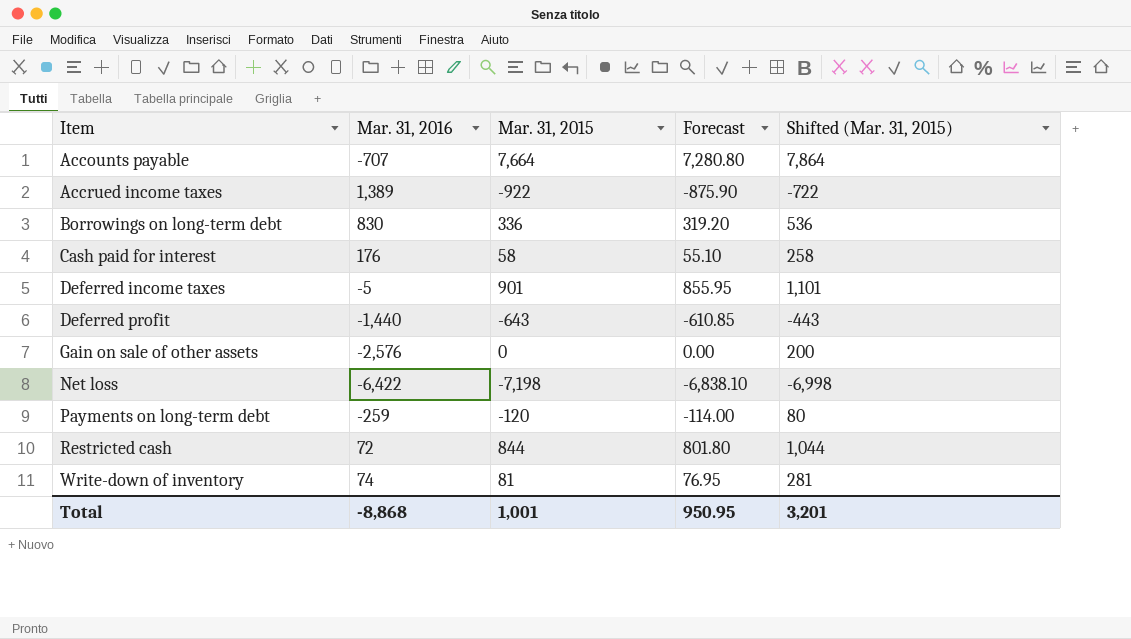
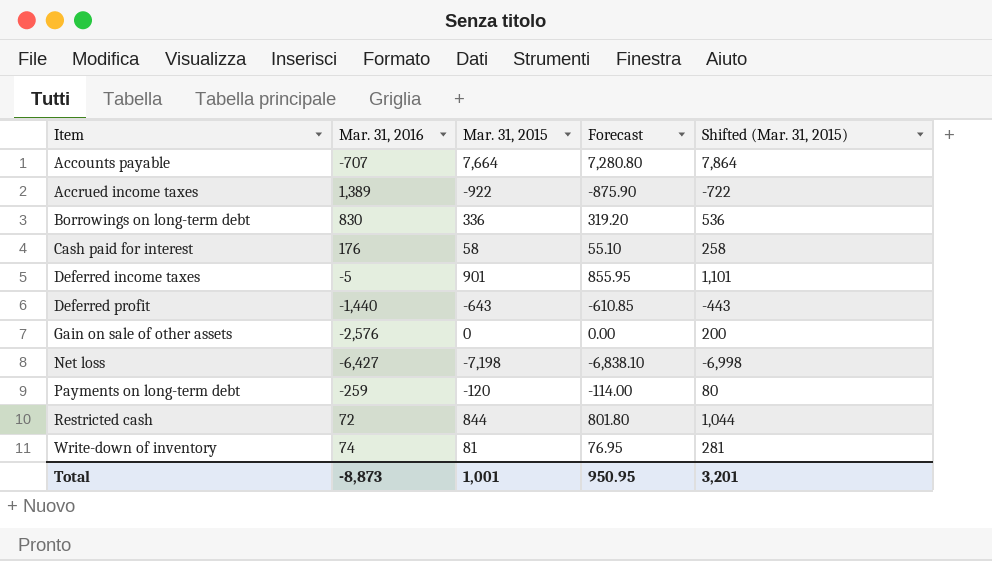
Net loss | Mar. 31, 2016: -6,422 -> -6,427
Total | Mar. 31, 2016: -8,868 -> -8,873

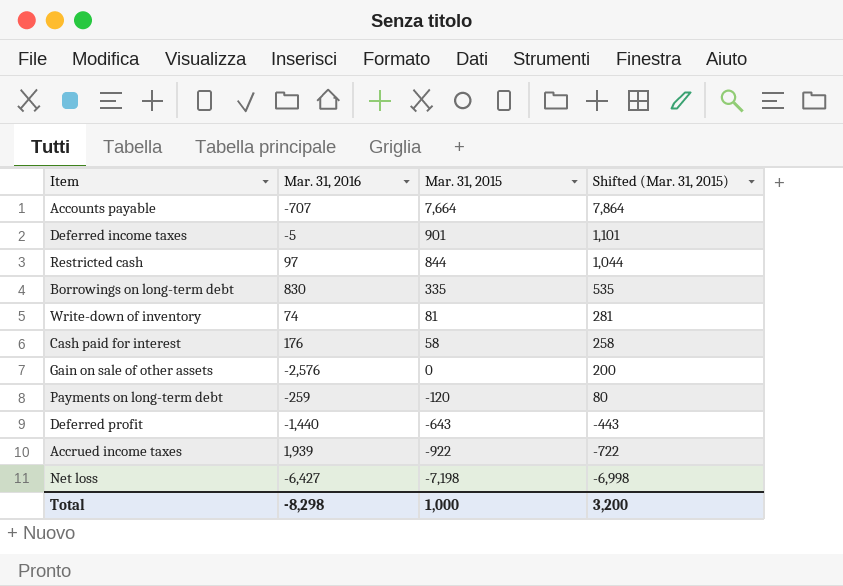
row order: Item ascending -> Mar. 31, 2015 descending
column Forecast | formula: [Mar. 31, 2015] * 0.95 -> none
Restricted cash | Mar. 31, 2016: 72 -> 97
Borrowings on long-term debt | Mar. 31, 2015: 336 -> 335
Borrowings on long-term debt | Shifted (Mar. 31, 2015): 536 -> 535
Accrued income taxes | Mar. 31, 2016: 1,389 -> 1,939
Total | Mar. 31, 2016: -8,873 -> -8,298
Total | Mar. 31, 2015: 1,001 -> 1,000
Total | Shifted (Mar. 31, 2015): 3,201 -> 3,200

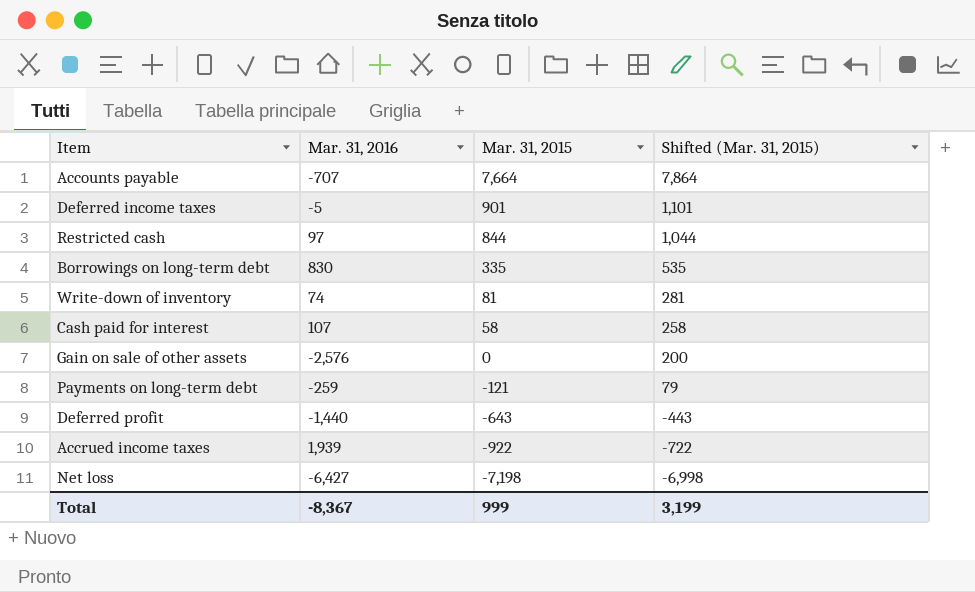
Cash paid for interest | Mar. 31, 2016: 176 -> 107
Payments on long-term debt | Mar. 31, 2015: -120 -> -121
Payments on long-term debt | Shifted (Mar. 31, 2015): 80 -> 79
Total | Mar. 31, 2016: -8,298 -> -8,367
Total | Mar. 31, 2015: 1,000 -> 999
Total | Shifted (Mar. 31, 2015): 3,200 -> 3,199

